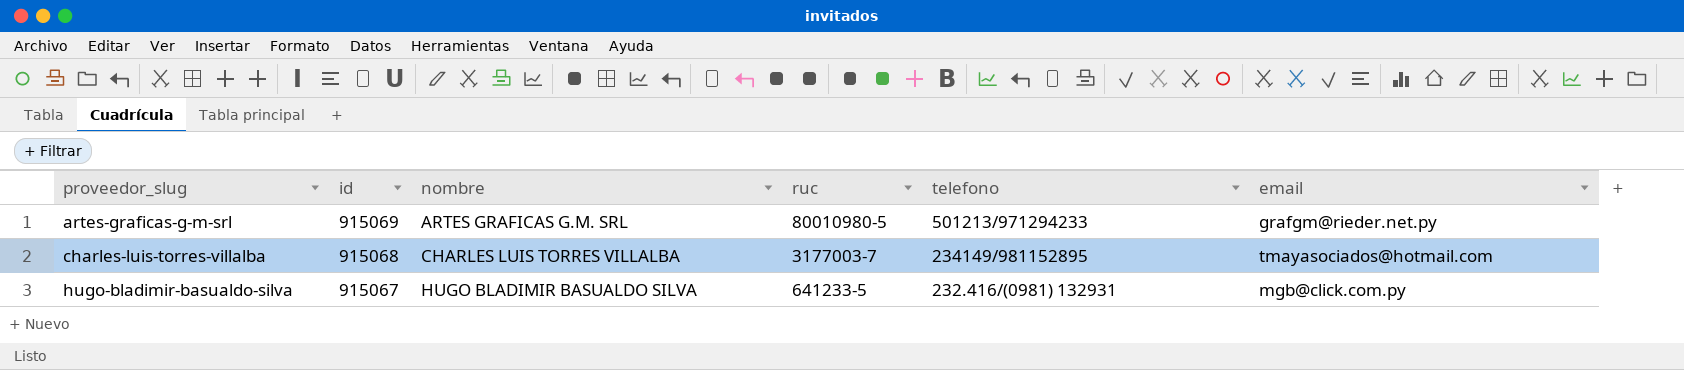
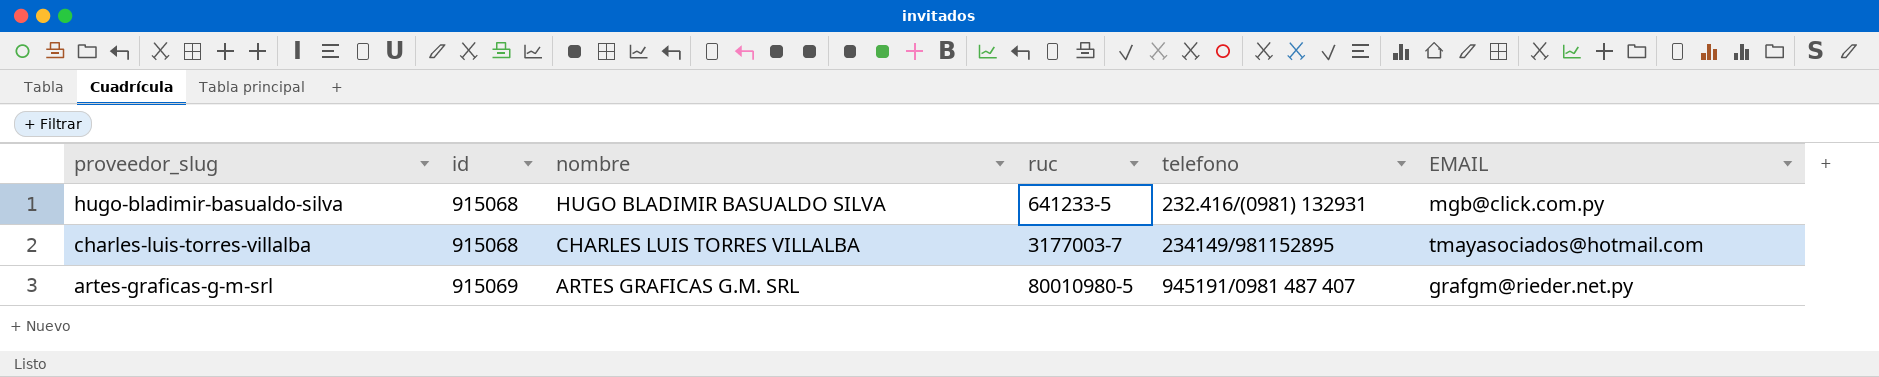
row order: proveedor_slug ascending -> proveedor_slug descending
column name: email -> EMAIL
hugo-bladimir-basualdo-silva | id: 915067 -> 915068
artes-graficas-g-m-srl | telefono: 501213/971294233 -> 945191/0981 487 407

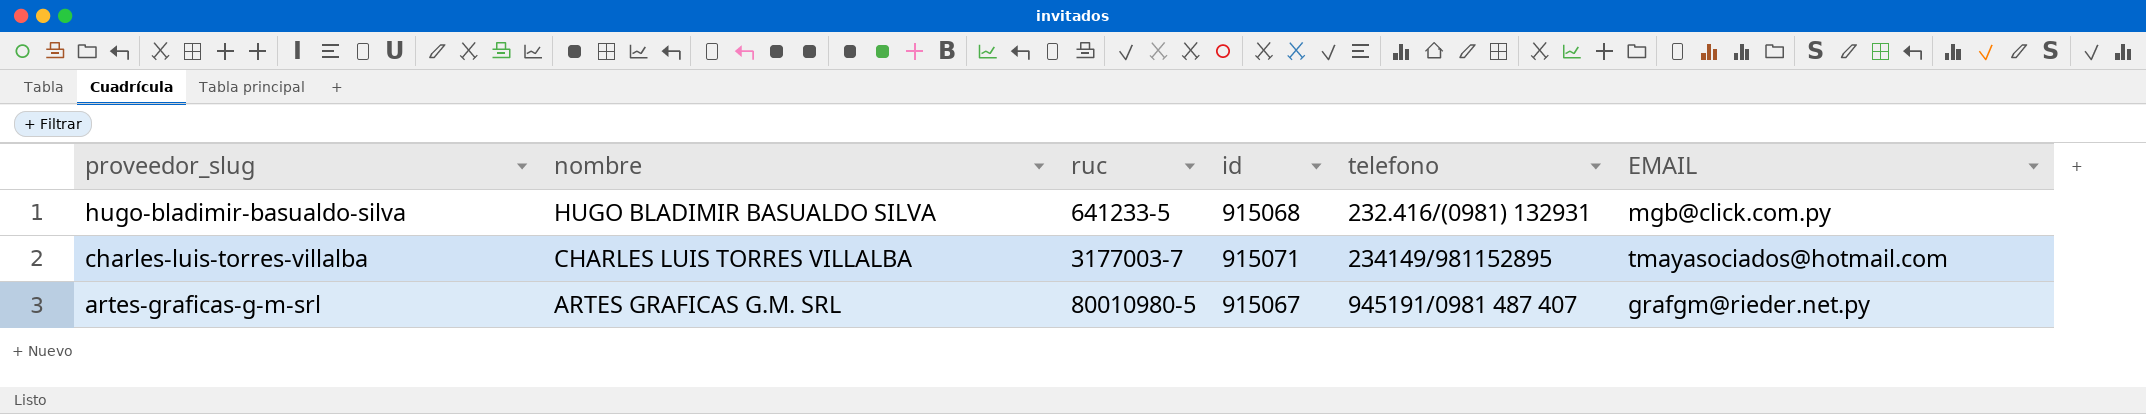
column id | position: 2 -> 4
charles-luis-torres-villalba | id: 915068 -> 915071
artes-graficas-g-m-srl | id: 915069 -> 915067

